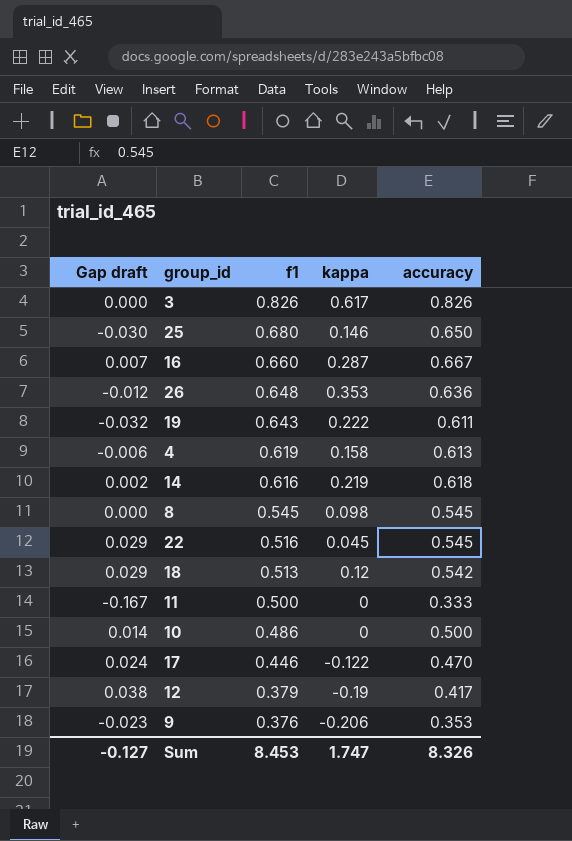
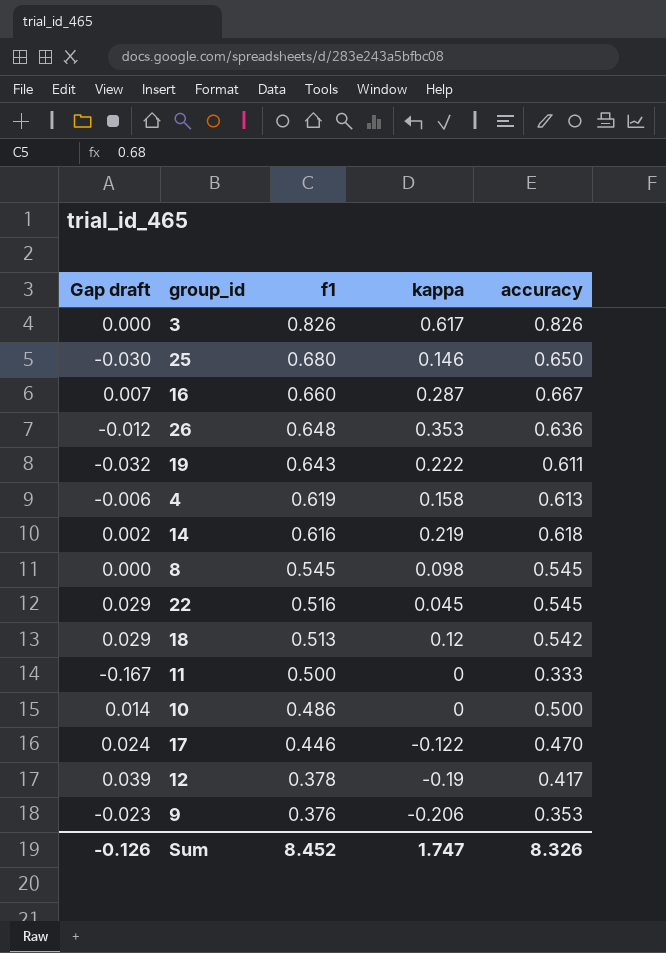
12 | Gap draft: 0.038 -> 0.039
12 | f1: 0.379 -> 0.378
Sum | Gap draft: -0.127 -> -0.126
Sum | f1: 8.453 -> 8.452

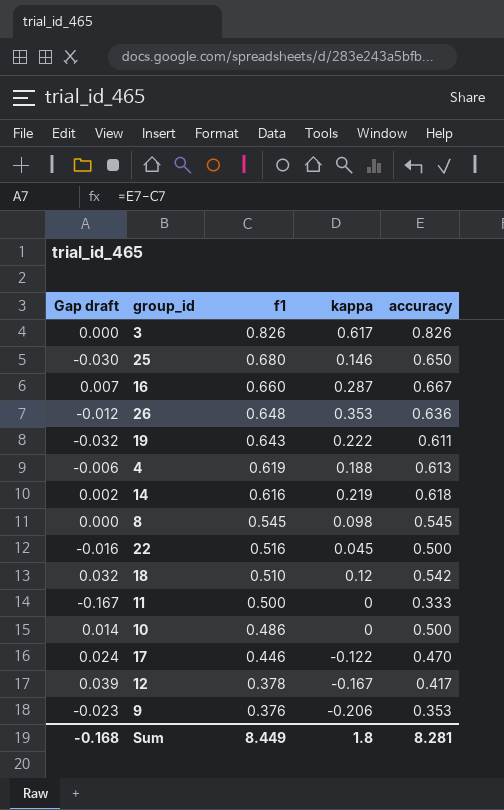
4 | kappa: 0.158 -> 0.188
22 | Gap draft: 0.029 -> -0.016
22 | accuracy: 0.545 -> 0.500
18 | Gap draft: 0.029 -> 0.032
18 | f1: 0.513 -> 0.510
12 | kappa: -0.19 -> -0.167
Sum | Gap draft: -0.126 -> -0.168
Sum | f1: 8.452 -> 8.449
Sum | kappa: 1.747 -> 1.8
Sum | accuracy: 8.326 -> 8.281

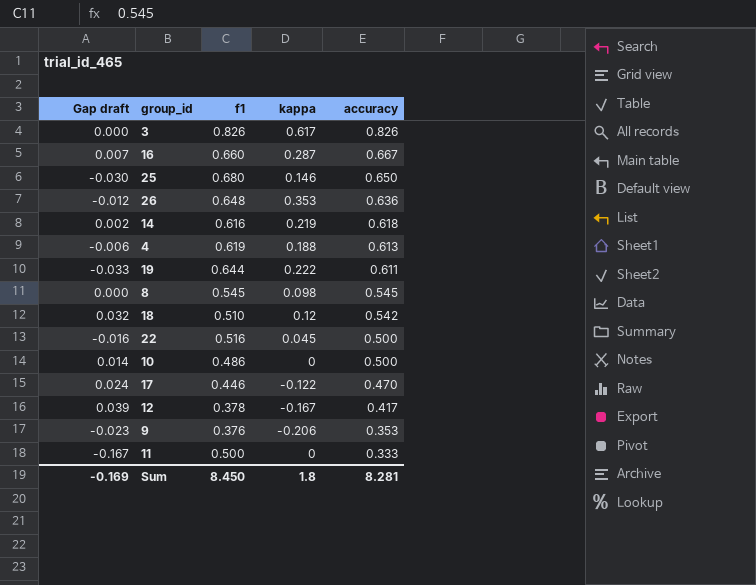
row order: f1 descending -> accuracy descending
19 | Gap draft: -0.032 -> -0.033
19 | f1: 0.643 -> 0.644
Sum | Gap draft: -0.168 -> -0.169
Sum | f1: 8.449 -> 8.450

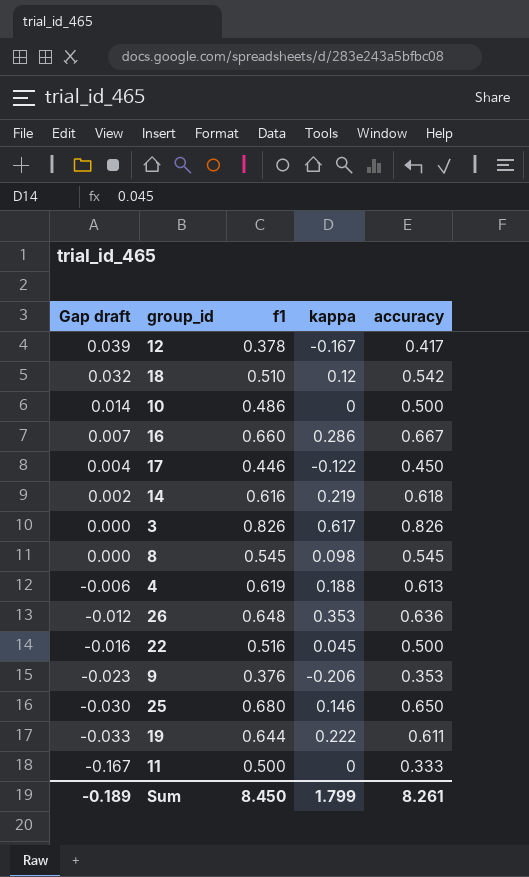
row order: accuracy descending -> Gap draft descending
16 | kappa: 0.287 -> 0.286
17 | Gap draft: 0.024 -> 0.004
17 | accuracy: 0.470 -> 0.450
Sum | Gap draft: -0.169 -> -0.189
Sum | kappa: 1.8 -> 1.799
Sum | accuracy: 8.281 -> 8.261

